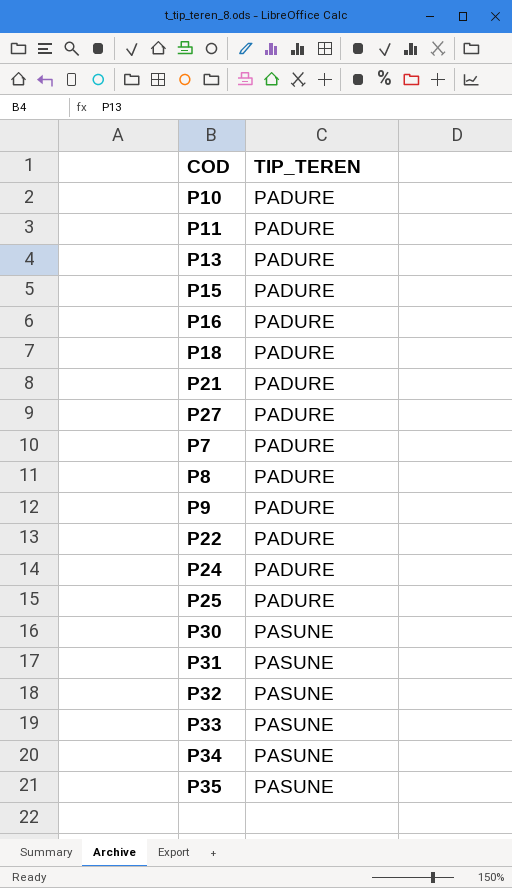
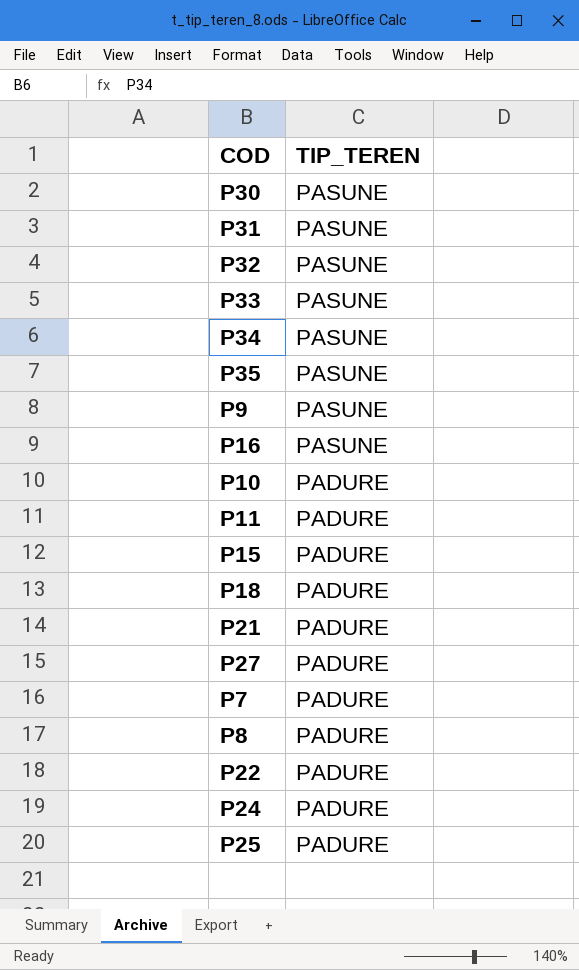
row order: TIP_TEREN ascending -> TIP_TEREN descending
row P13: PADURE -> none
P9 | TIP_TEREN: PADURE -> PASUNE
P16 | TIP_TEREN: PADURE -> PASUNE

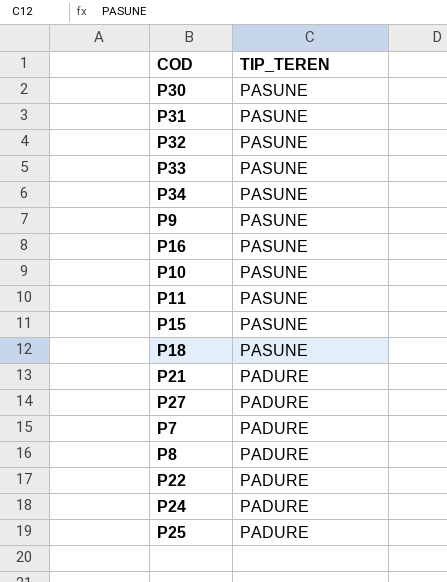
row P35: PASUNE -> none
P10 | TIP_TEREN: PADURE -> PASUNE
P11 | TIP_TEREN: PADURE -> PASUNE
P15 | TIP_TEREN: PADURE -> PASUNE
P18 | TIP_TEREN: PADURE -> PASUNE

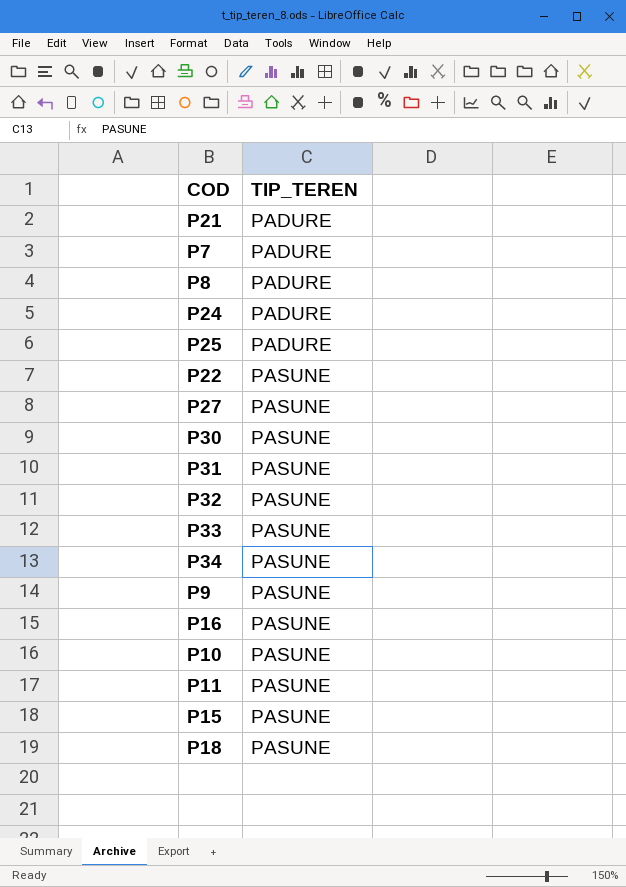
row order: TIP_TEREN descending -> TIP_TEREN ascending
P22 | TIP_TEREN: PADURE -> PASUNE
P27 | TIP_TEREN: PADURE -> PASUNE

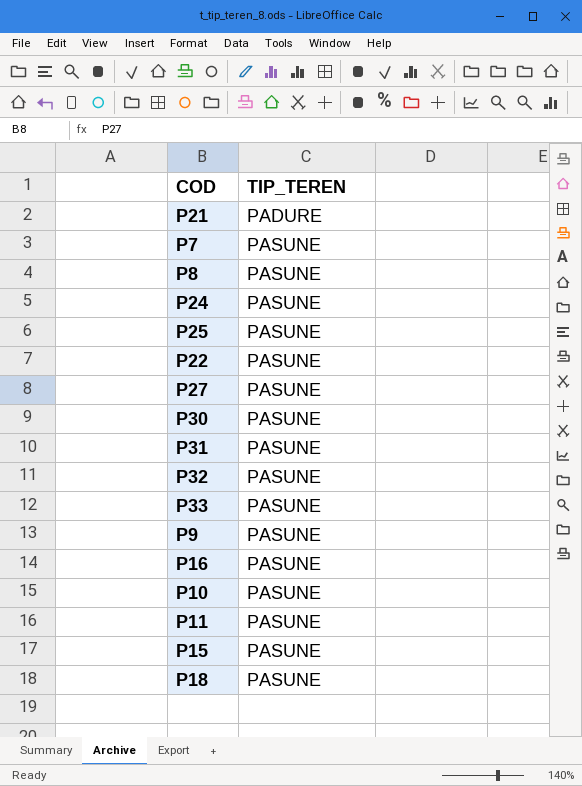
row P34: PASUNE -> none
P7 | TIP_TEREN: PADURE -> PASUNE
P8 | TIP_TEREN: PADURE -> PASUNE
P24 | TIP_TEREN: PADURE -> PASUNE
P25 | TIP_TEREN: PADURE -> PASUNE

